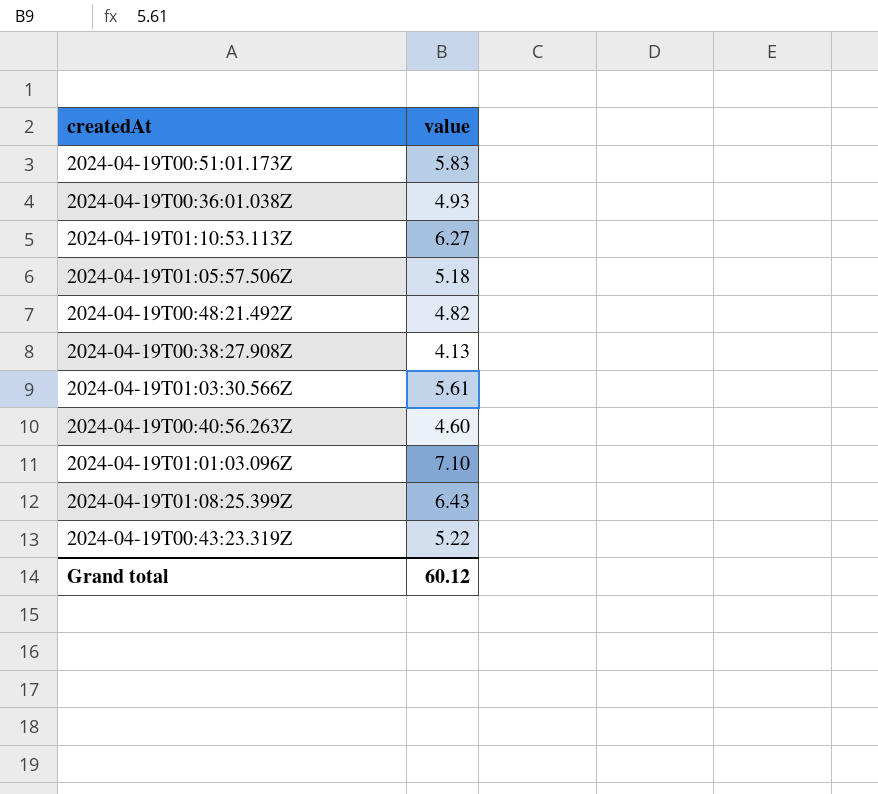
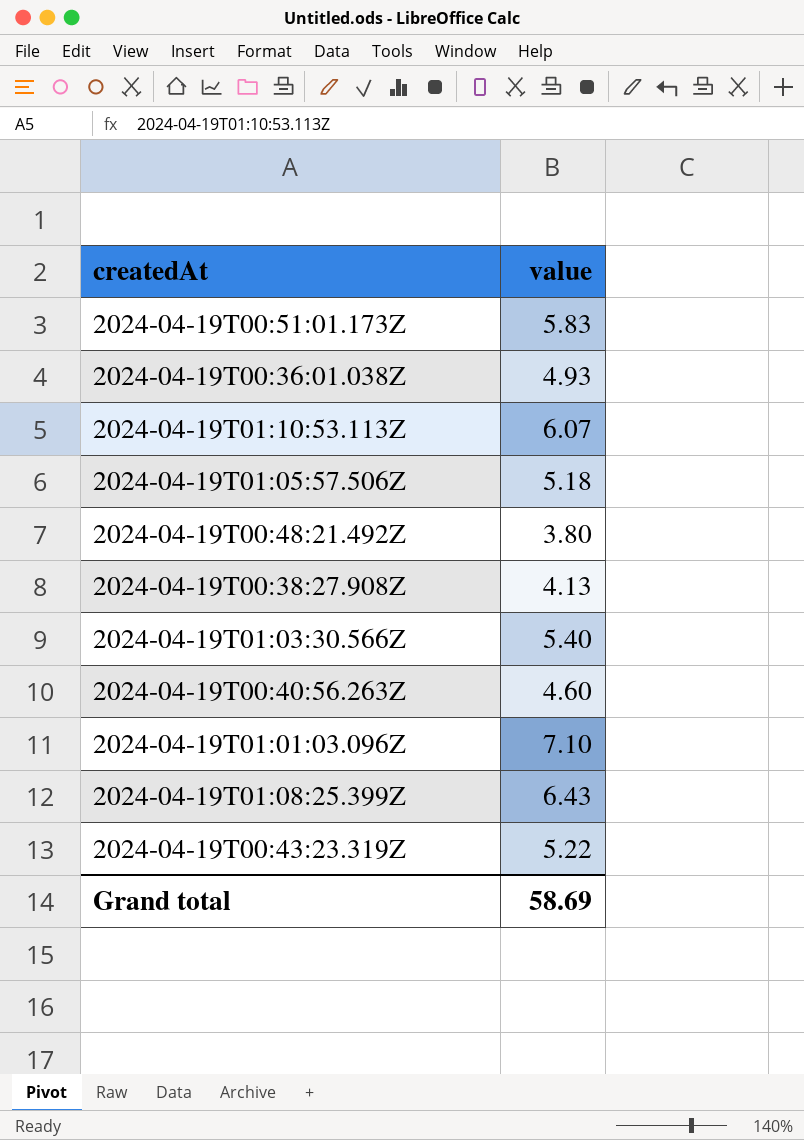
2024-04-19T01:10:53.113Z | value: 6.27 -> 6.07
2024-04-19T00:48:21.492Z | value: 4.82 -> 3.80
2024-04-19T01:03:30.566Z | value: 5.61 -> 5.40
Grand total | value: 60.12 -> 58.69

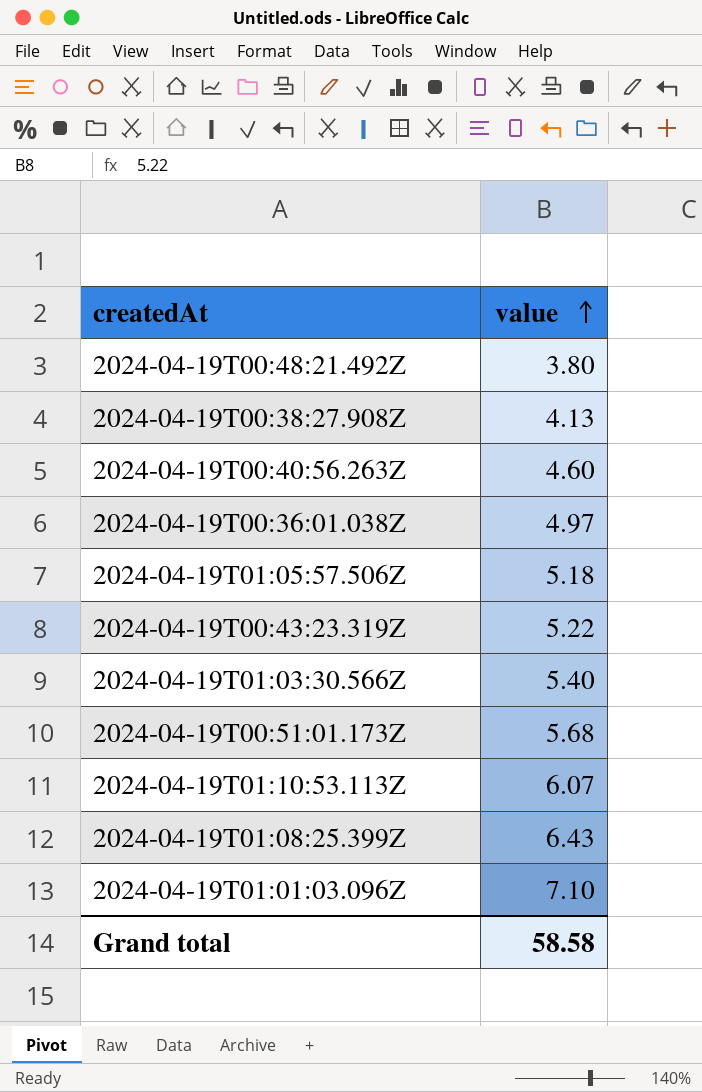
row order: none -> value ascending
2024-04-19T00:36:01.038Z | value: 4.93 -> 4.97
2024-04-19T00:51:01.173Z | value: 5.83 -> 5.68
Grand total | value: 58.69 -> 58.58

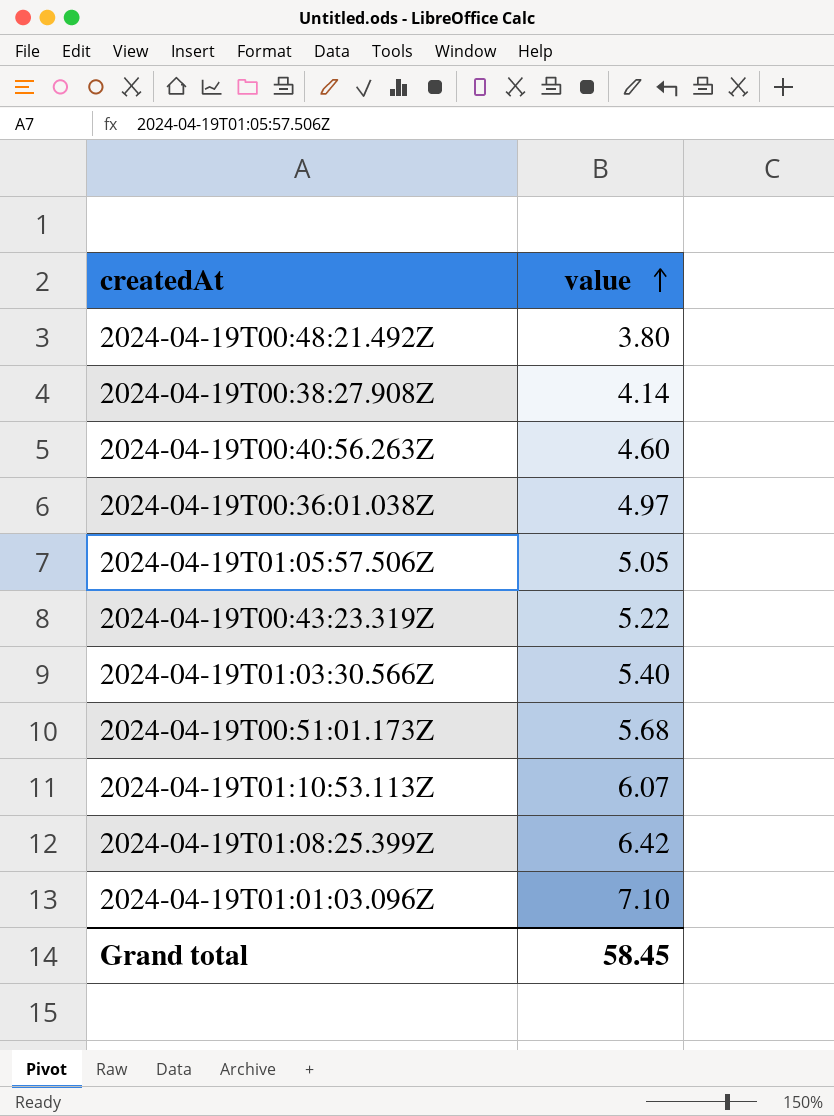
2024-04-19T00:38:27.908Z | value: 4.13 -> 4.14
2024-04-19T01:05:57.506Z | value: 5.18 -> 5.05
2024-04-19T01:08:25.399Z | value: 6.43 -> 6.42
Grand total | value: 58.58 -> 58.45

